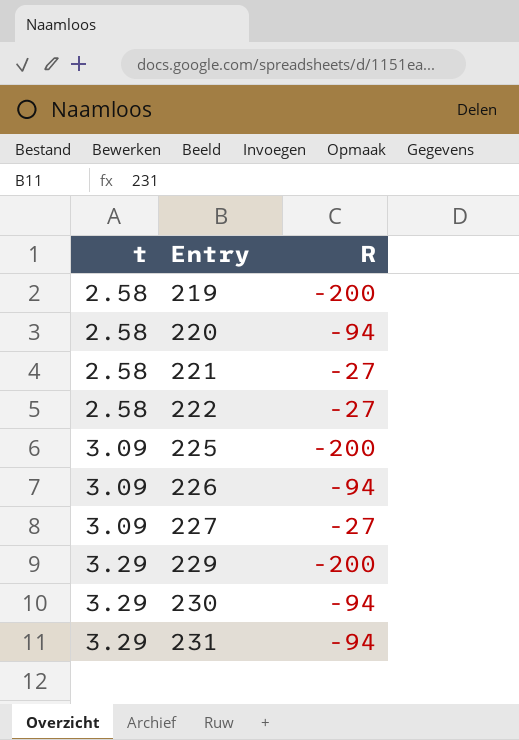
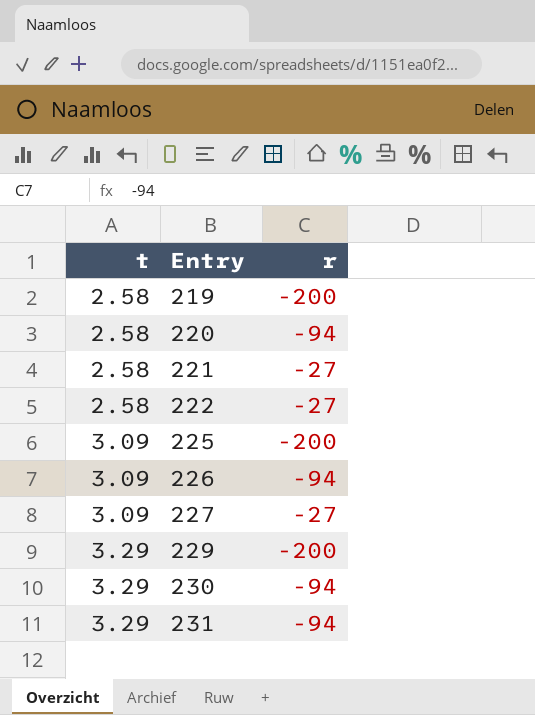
column name: R -> r

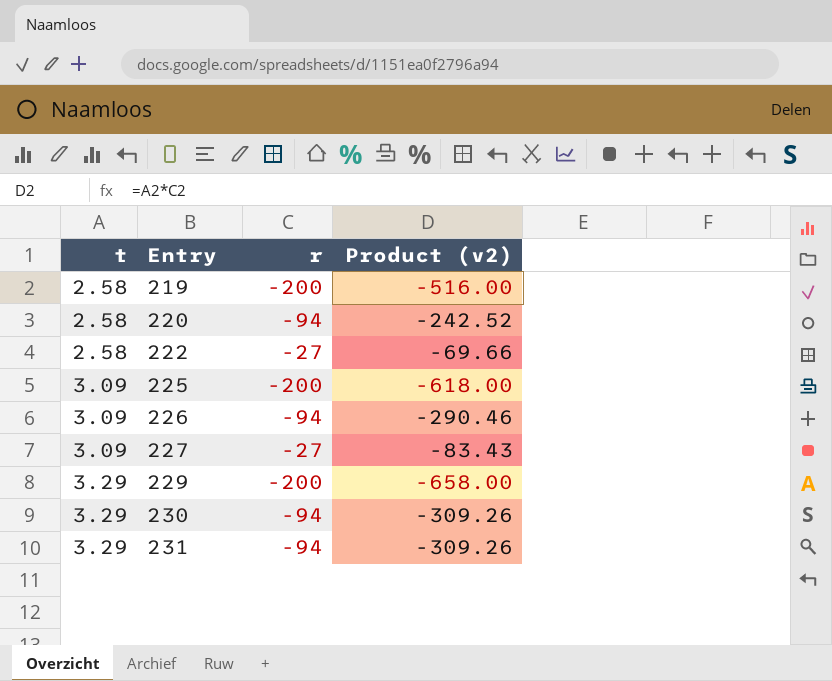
column Product (v2) | formula: none -> [t] * [r]
row 221: 2.58 | -27 -> none

